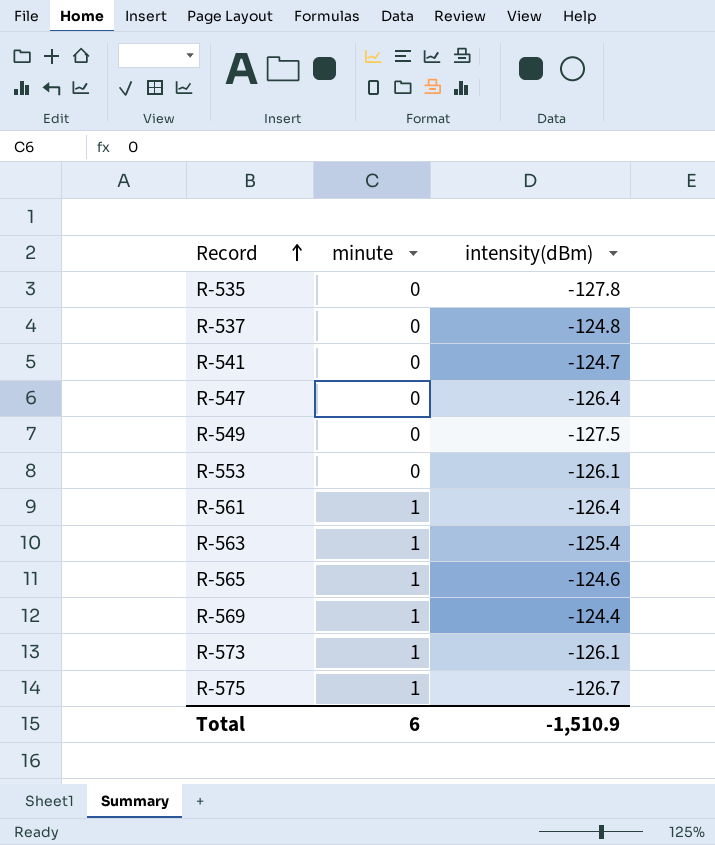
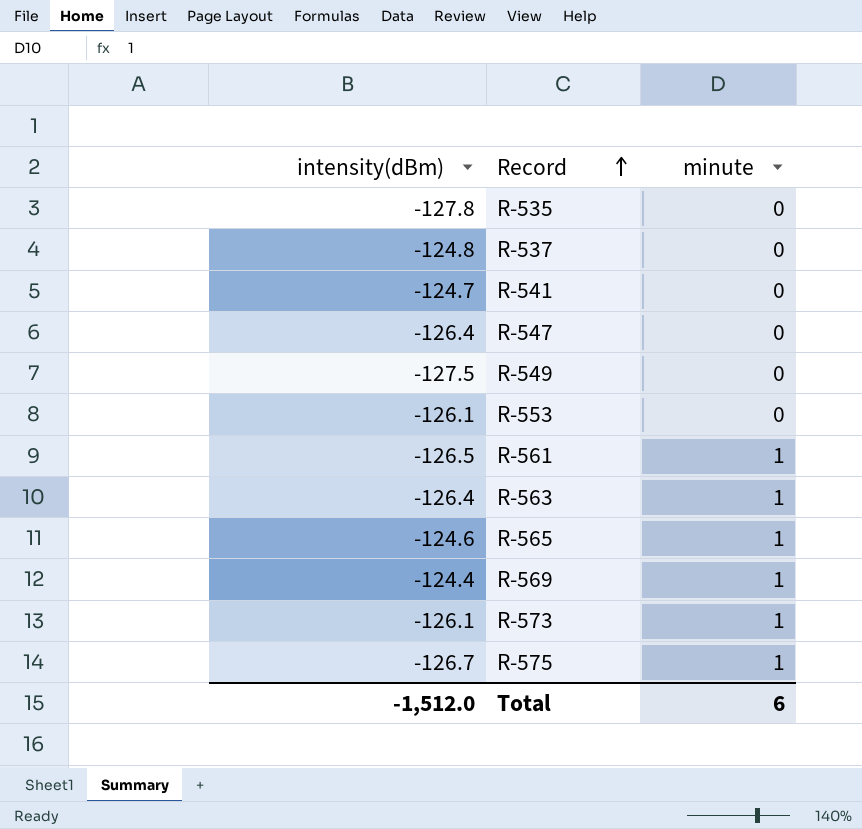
column intensity(dBm) | position: 3 -> 1
R-561 | intensity(dBm): -126.4 -> -126.5
R-563 | intensity(dBm): -125.4 -> -126.4
Total | intensity(dBm): -1,510.9 -> -1,512.0

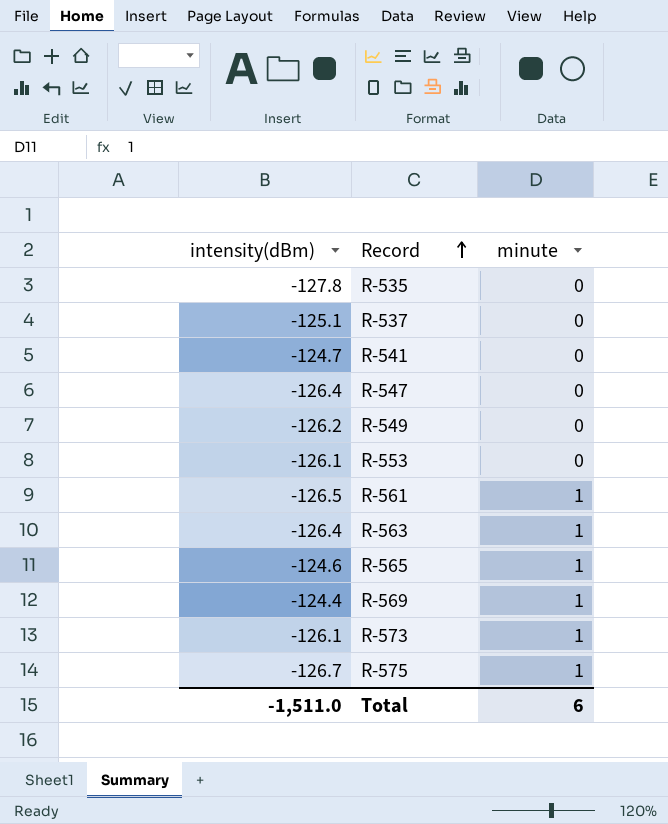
R-537 | intensity(dBm): -124.8 -> -125.1
R-549 | intensity(dBm): -127.5 -> -126.2
Total | intensity(dBm): -1,512.0 -> -1,511.0

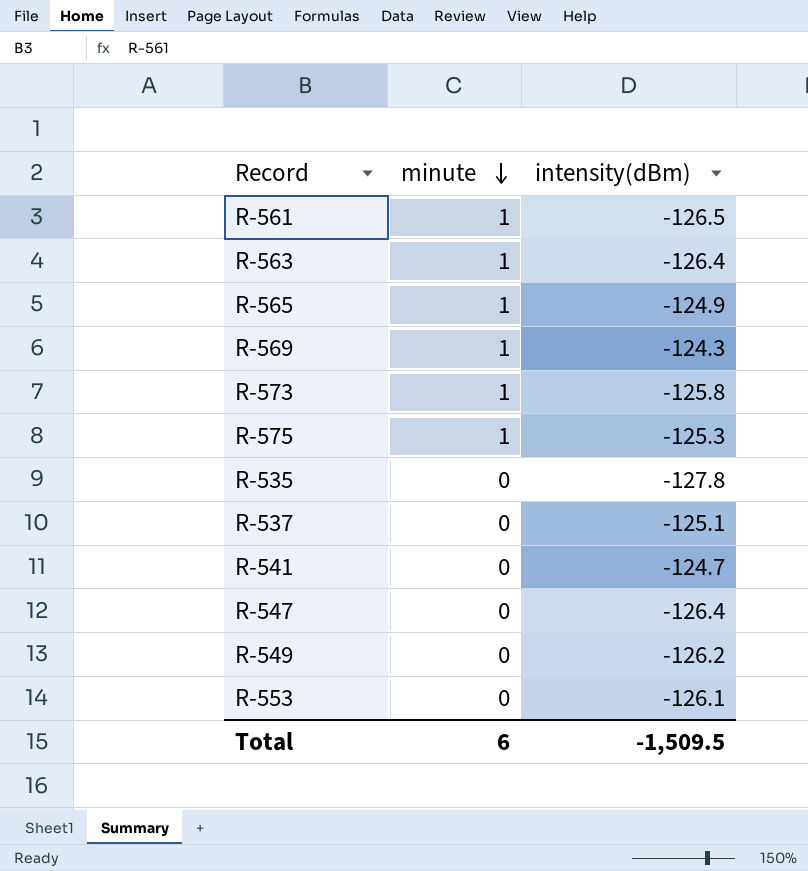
row order: Record ascending -> minute descending
column intensity(dBm) | position: 1 -> 3
R-565 | intensity(dBm): -124.6 -> -124.9
R-569 | intensity(dBm): -124.4 -> -124.3
R-573 | intensity(dBm): -126.1 -> -125.8
R-575 | intensity(dBm): -126.7 -> -125.3
Total | intensity(dBm): -1,511.0 -> -1,509.5

